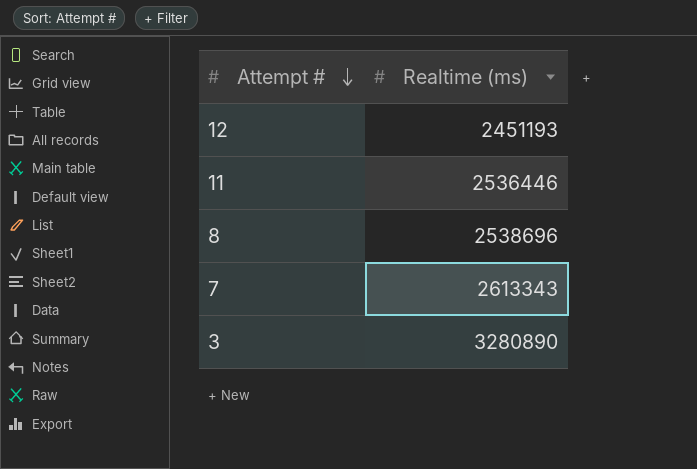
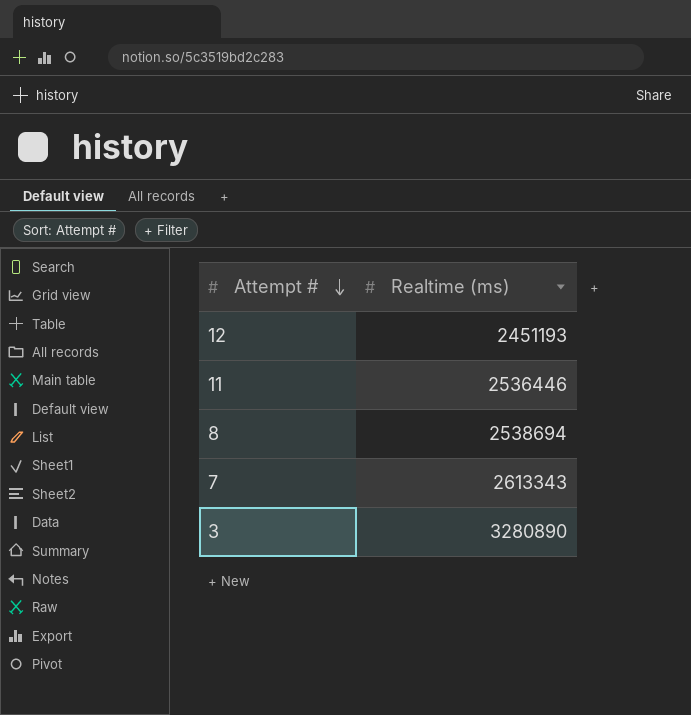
8 | Realtime (ms): 2538696 -> 2538694

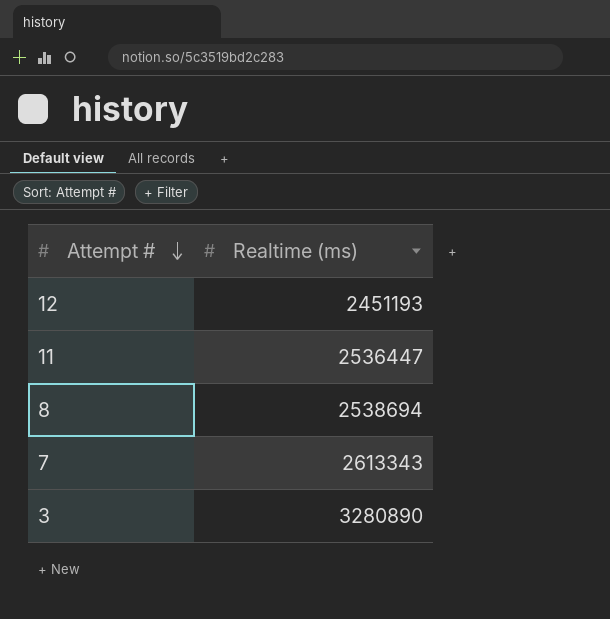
11 | Realtime (ms): 2536446 -> 2536447

